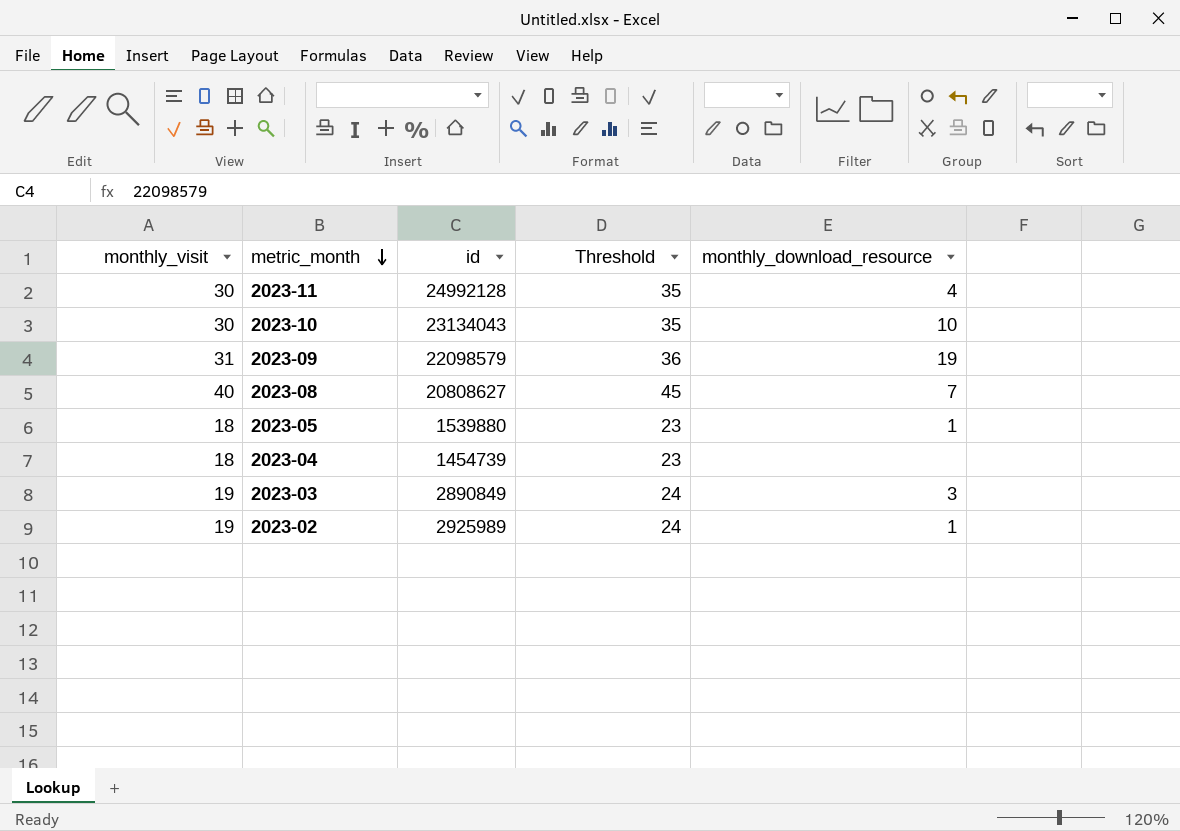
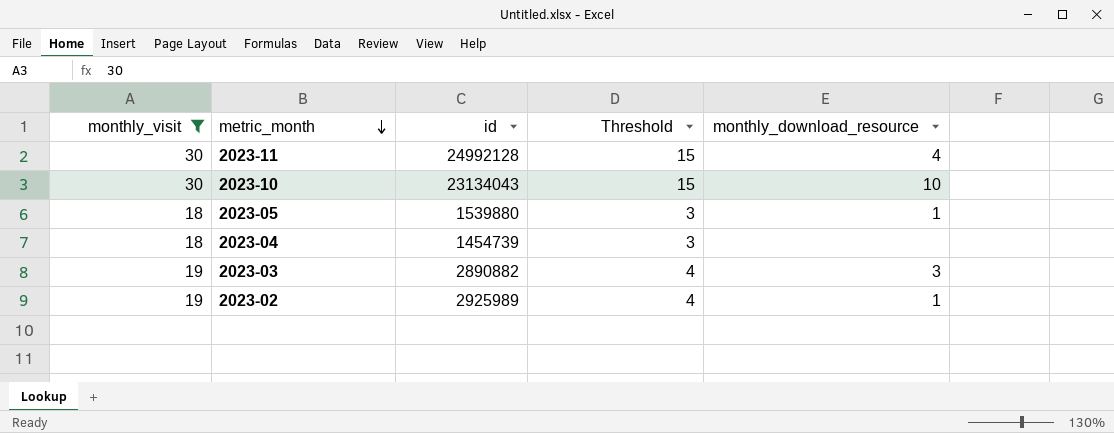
filter: none -> monthly_visit <= 30
column Threshold | formula: [monthly_visit] + 5 -> [monthly_visit] - 15
2023-03 | id: 2890849 -> 2890882

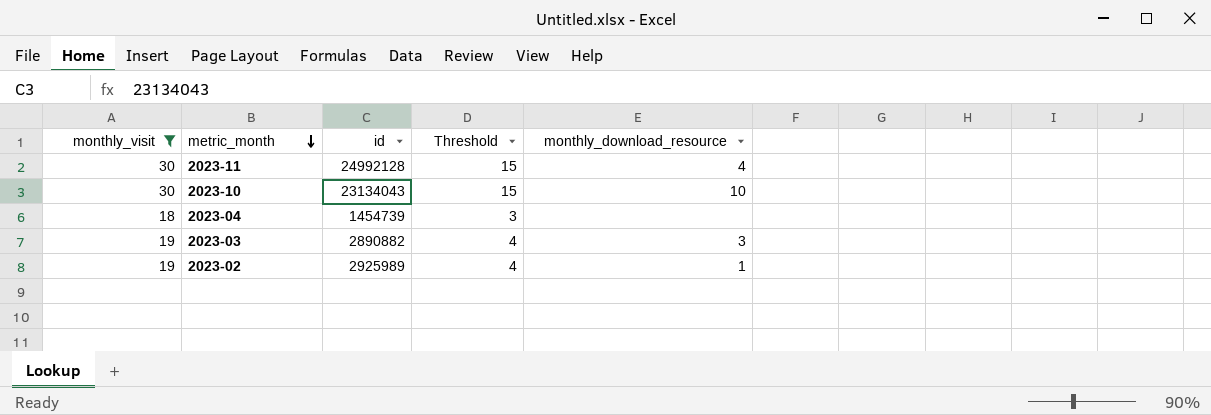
row 2023-05: 18 | 1539880 | 3 | 1 -> none

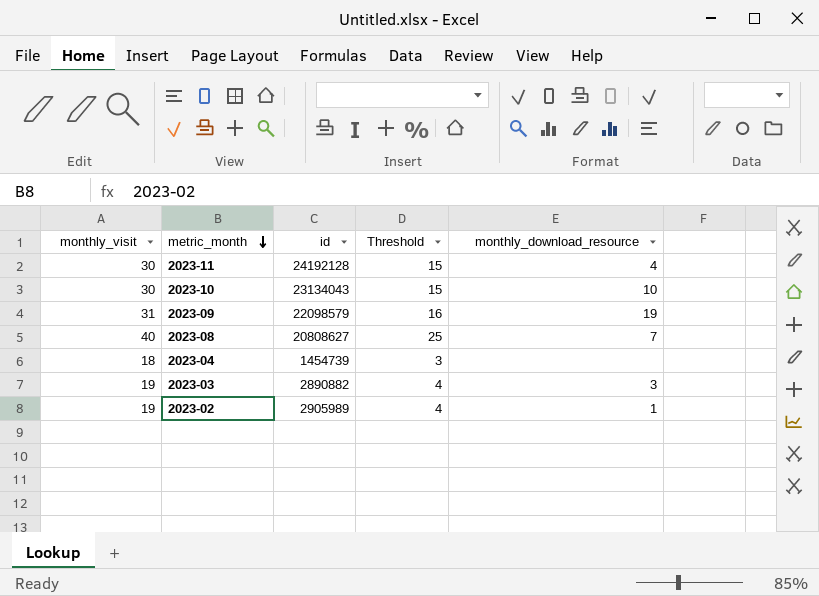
filter: monthly_visit <= 30 -> none
2023-11 | id: 24992128 -> 24192128
2023-02 | id: 2925989 -> 2905989

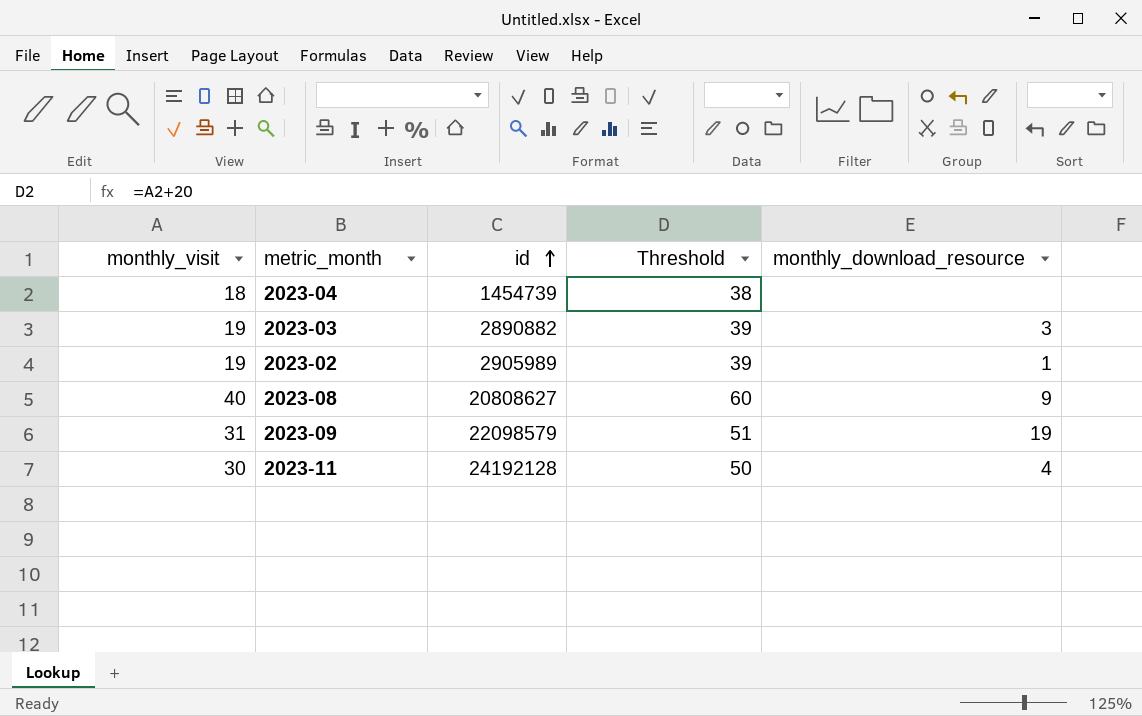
row order: metric_month descending -> id ascending
column Threshold | formula: [monthly_visit] - 15 -> [monthly_visit] + 20
row 2023-10: 30 | 23134043 | 15 | 10 -> none
2023-08 | monthly_download_resource: 7 -> 9

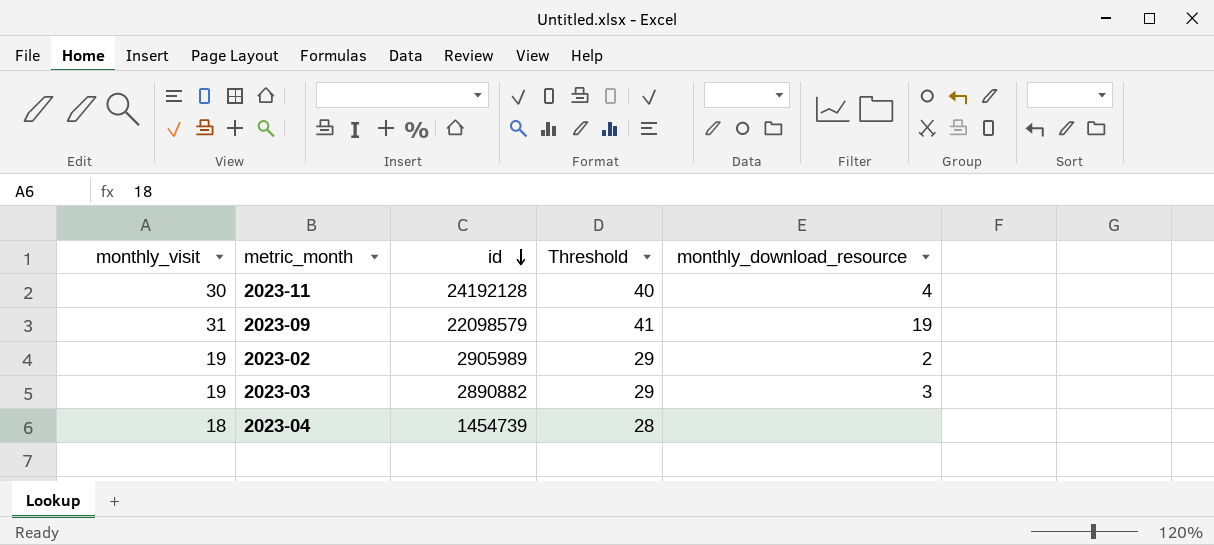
row order: id ascending -> id descending
column Threshold | formula: [monthly_visit] + 20 -> [monthly_visit] + 10
row 2023-08: 40 | 20808627 | 60 | 9 -> none
2023-02 | monthly_download_resource: 1 -> 2

